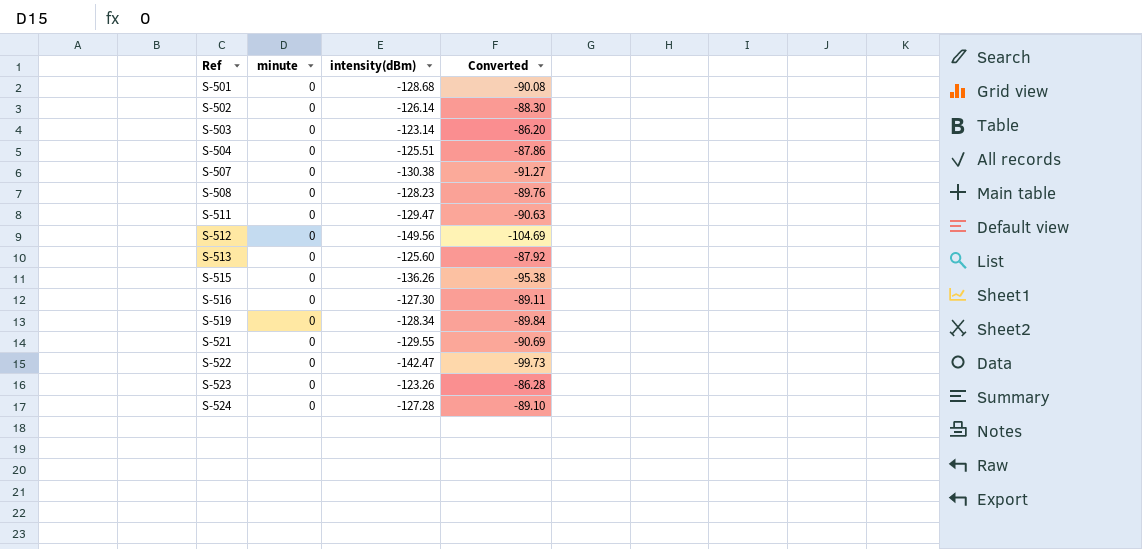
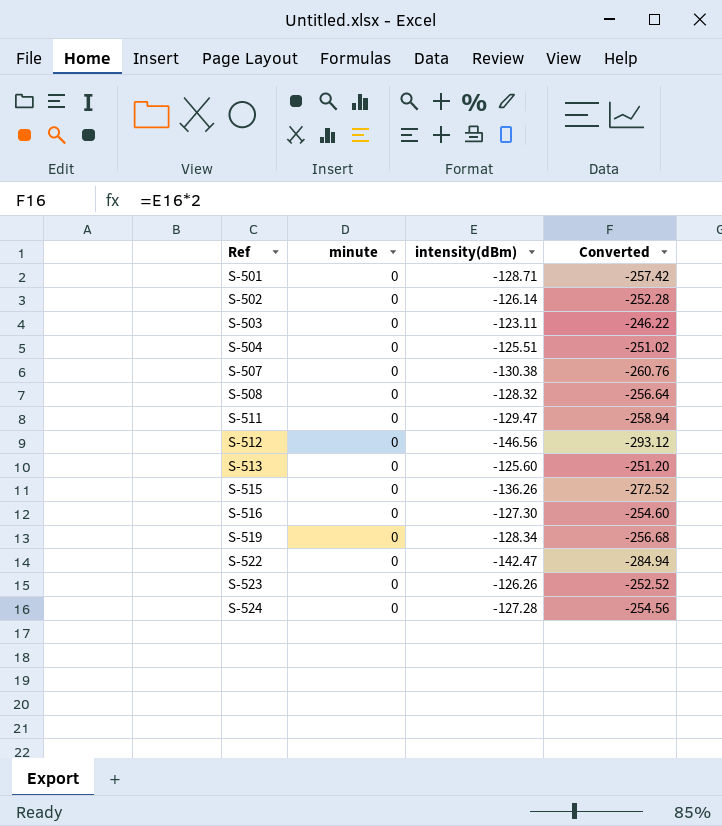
column Converted | formula: [intensity(dBm)] * 0.7 -> [intensity(dBm)] * 2
row S-521: 0 | -129.55 | -90.69 -> none
S-501 | intensity(dBm): -128.68 -> -128.71
S-503 | intensity(dBm): -123.14 -> -123.11
S-508 | intensity(dBm): -128.23 -> -128.32
S-512 | intensity(dBm): -149.56 -> -146.56
S-523 | intensity(dBm): -123.26 -> -126.26

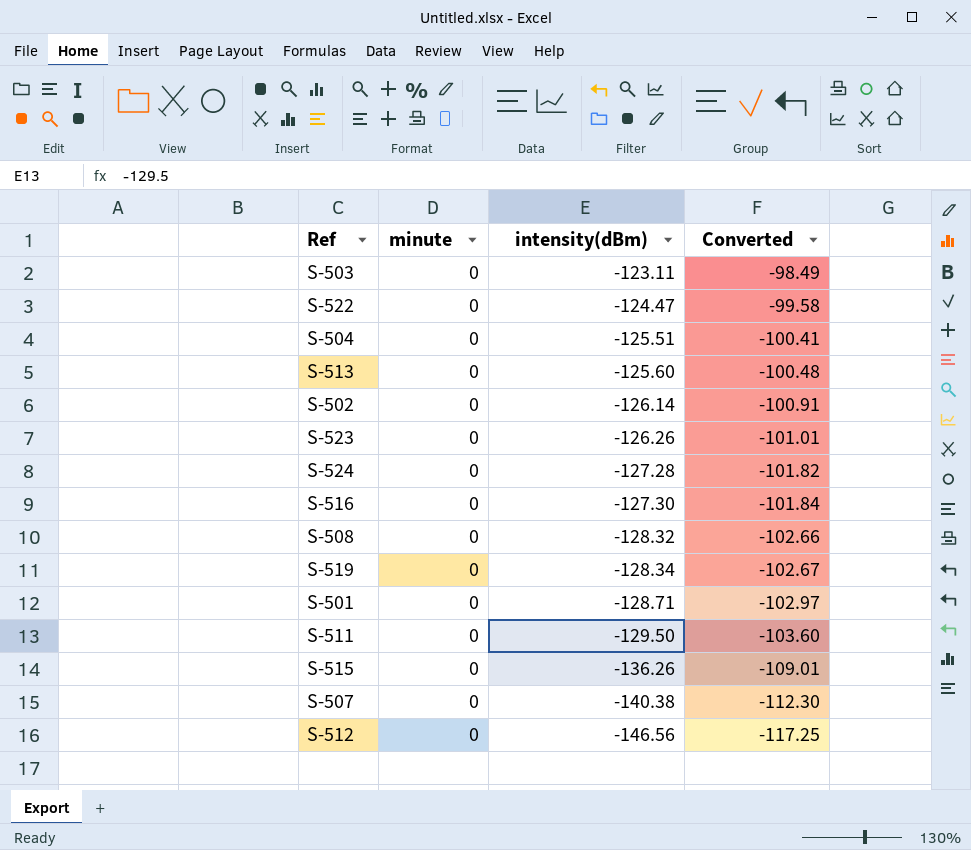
row order: Ref ascending -> intensity(dBm) descending
column Converted | formula: [intensity(dBm)] * 2 -> [intensity(dBm)] * 0.8
S-522 | intensity(dBm): -142.47 -> -124.47
S-511 | intensity(dBm): -129.47 -> -129.50
S-507 | intensity(dBm): -130.38 -> -140.38

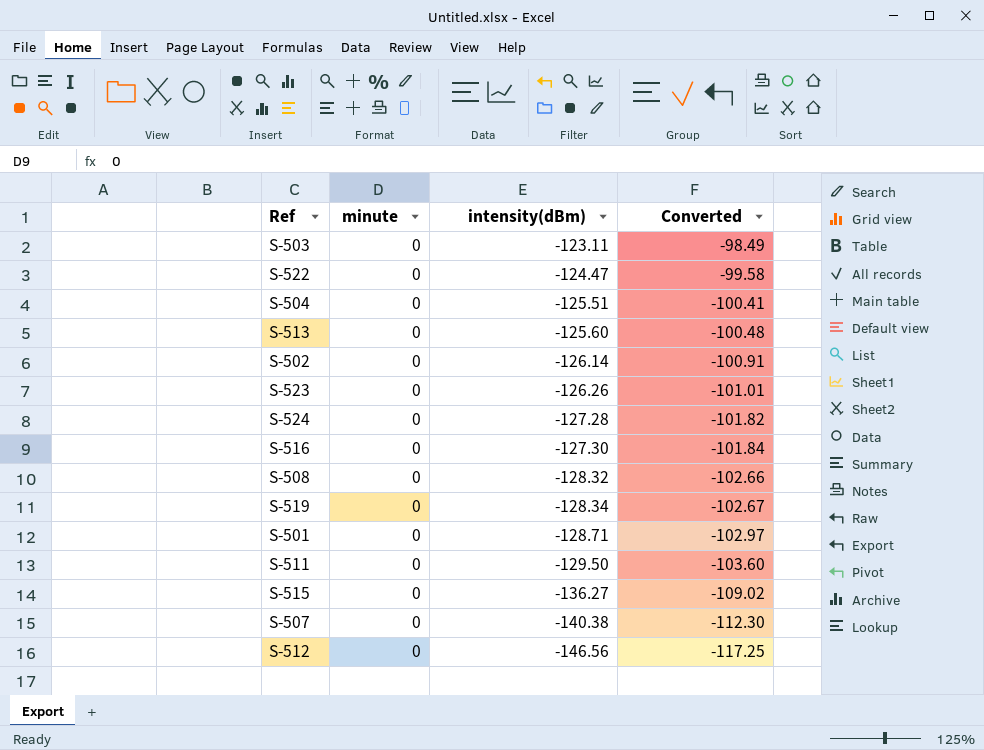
S-515 | intensity(dBm): -136.26 -> -136.27
S-515 | Converted: -109.01 -> -109.02

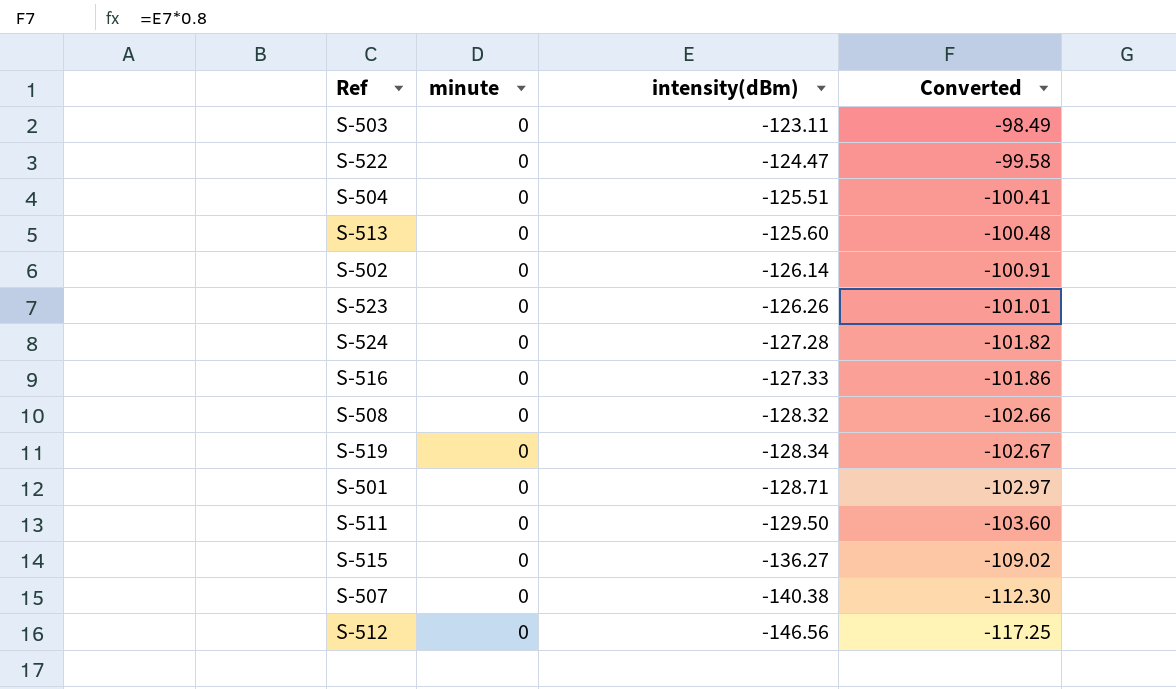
S-516 | intensity(dBm): -127.30 -> -127.33
S-516 | Converted: -101.84 -> -101.86

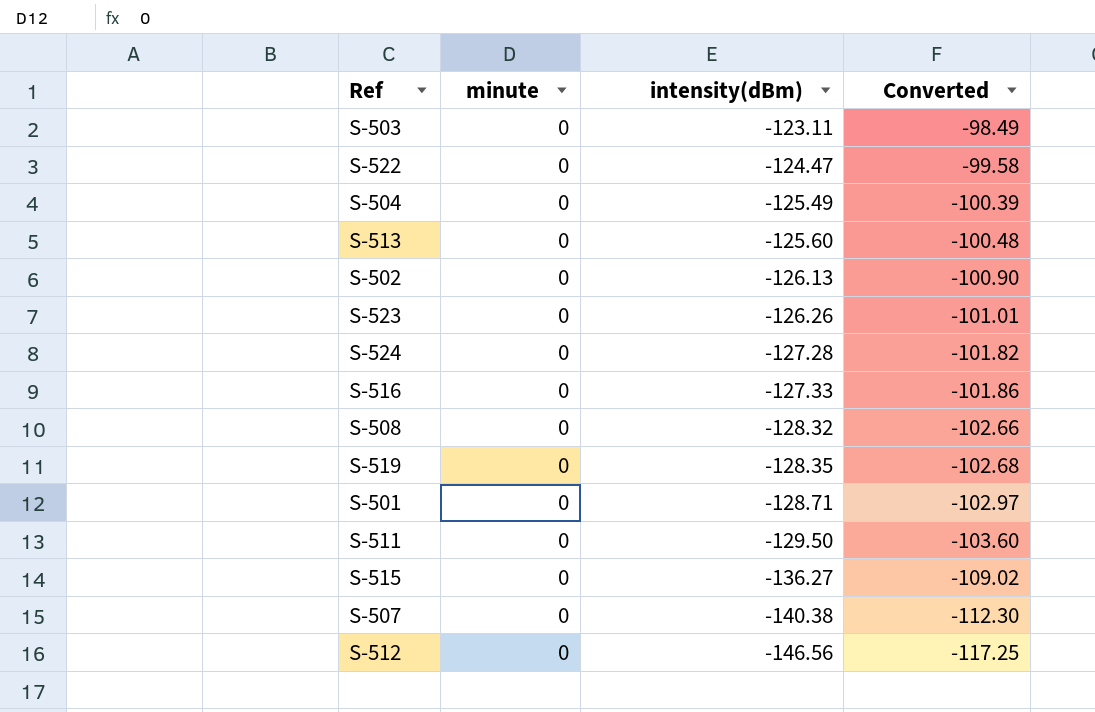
S-504 | intensity(dBm): -125.51 -> -125.49
S-504 | Converted: -100.41 -> -100.39
S-502 | intensity(dBm): -126.14 -> -126.13
S-502 | Converted: -100.91 -> -100.90
S-519 | intensity(dBm): -128.34 -> -128.35
S-519 | Converted: -102.67 -> -102.68

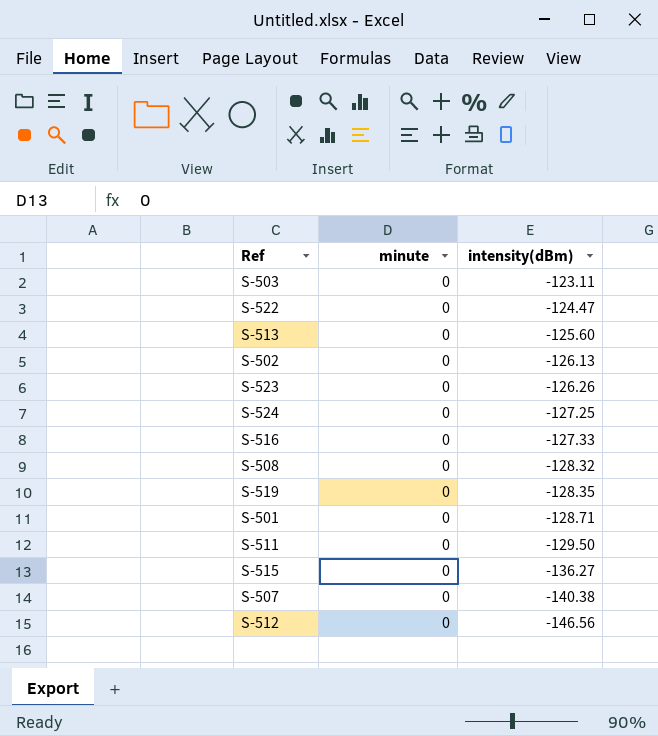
column Converted | formula: [intensity(dBm)] * 0.8 -> none
row S-504: 0 | -125.49 | -100.39 -> none
S-524 | intensity(dBm): -127.28 -> -127.25

